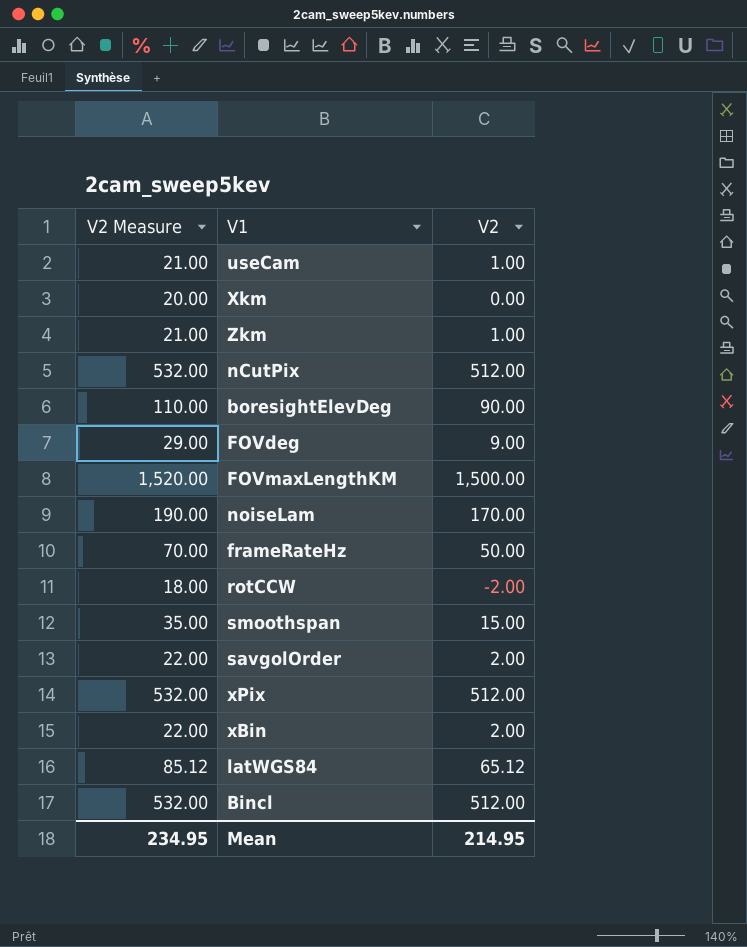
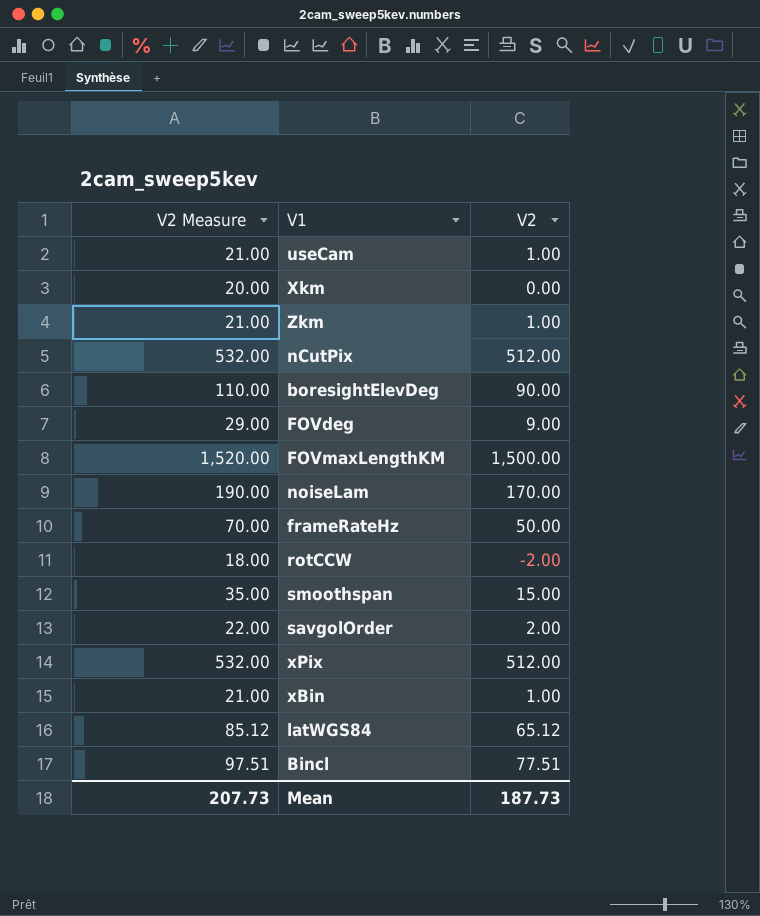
xBin | V2 Measure: 22.00 -> 21.00
xBin | V2: 2.00 -> 1.00
Bincl | V2 Measure: 532.00 -> 97.51
Bincl | V2: 512.00 -> 77.51
Mean | V2 Measure: 234.95 -> 207.73
Mean | V2: 214.95 -> 187.73

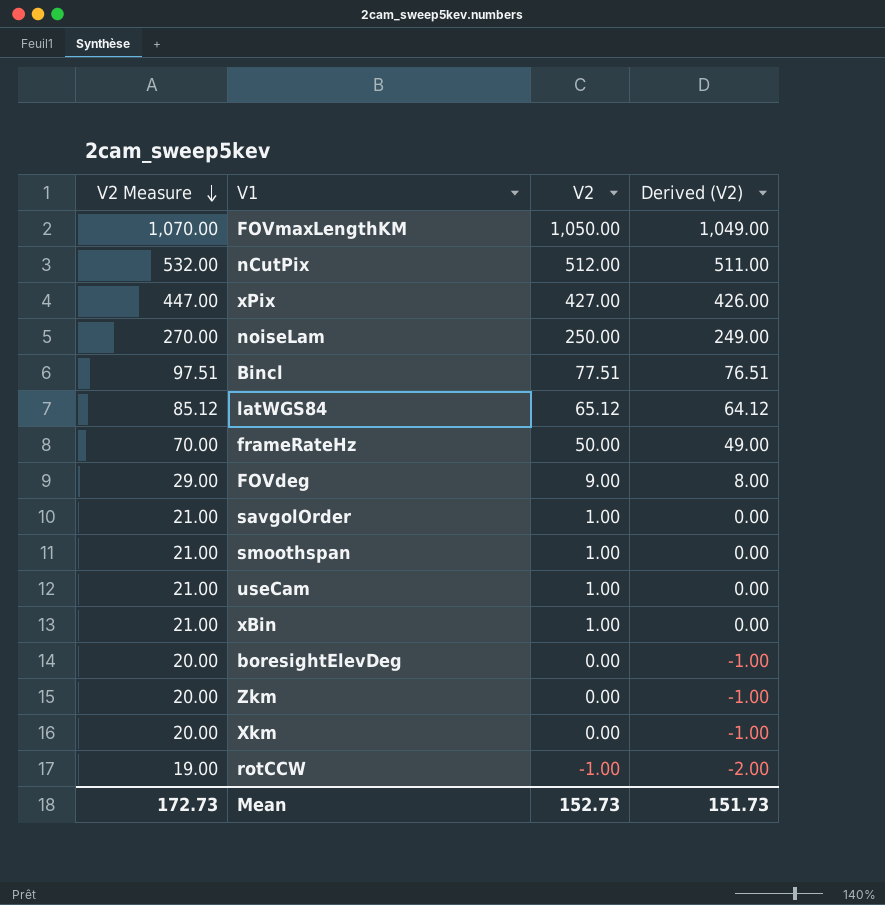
row order: none -> V2 Measure descending
column Derived (V2) | formula: none -> [V2] - 1
FOVmaxLengthKM | V2 Measure: 1,520.00 -> 1,070.00
FOVmaxLengthKM | V2: 1,500.00 -> 1,050.00
xPix | V2 Measure: 532.00 -> 447.00
xPix | V2: 512.00 -> 427.00
noiseLam | V2 Measure: 190.00 -> 270.00
noiseLam | V2: 170.00 -> 250.00
savgolOrder | V2 Measure: 22.00 -> 21.00
savgolOrder | V2: 2.00 -> 1.00
smoothspan | V2 Measure: 35.00 -> 21.00
smoothspan | V2: 15.00 -> 1.00
boresightElevDeg | V2 Measure: 110.00 -> 20.00
boresightElevDeg | V2: 90.00 -> 0.00
Zkm | V2 Measure: 21.00 -> 20.00
Zkm | V2: 1.00 -> 0.00
rotCCW | V2 Measure: 18.00 -> 19.00
rotCCW | V2: -2.00 -> -1.00
Mean | V2 Measure: 207.73 -> 172.73
Mean | V2: 187.73 -> 152.73

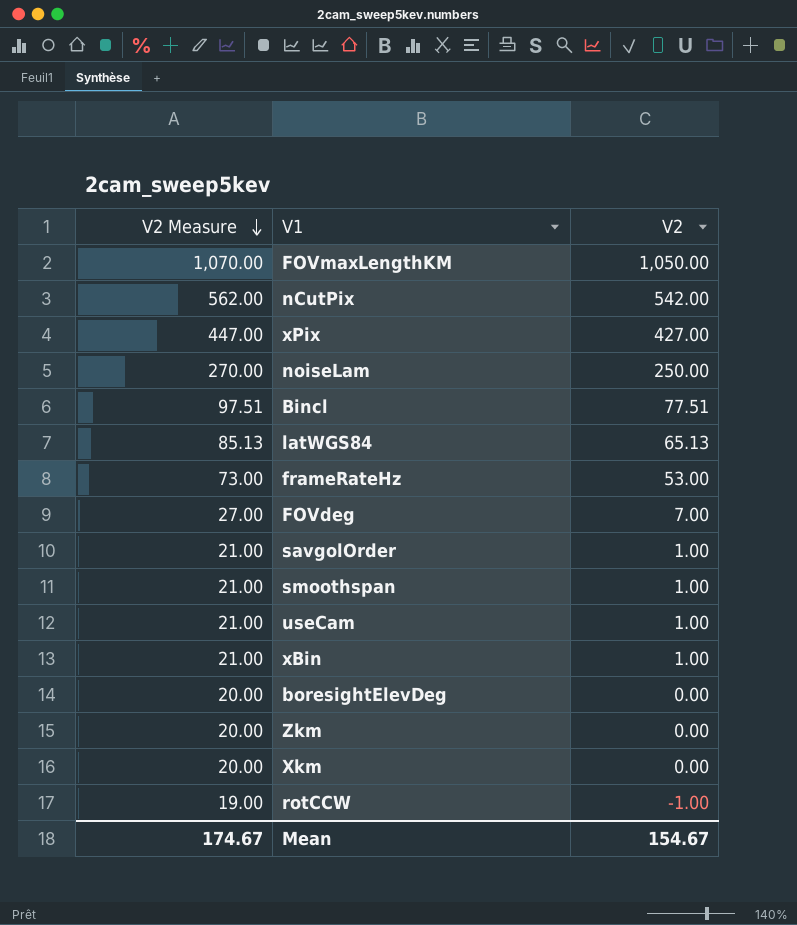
column Derived (V2) | formula: [V2] - 1 -> none
nCutPix | V2 Measure: 532.00 -> 562.00
nCutPix | V2: 512.00 -> 542.00
latWGS84 | V2 Measure: 85.12 -> 85.13
latWGS84 | V2: 65.12 -> 65.13
frameRateHz | V2 Measure: 70.00 -> 73.00
frameRateHz | V2: 50.00 -> 53.00
FOVdeg | V2 Measure: 29.00 -> 27.00
FOVdeg | V2: 9.00 -> 7.00
Mean | V2 Measure: 172.73 -> 174.67
Mean | V2: 152.73 -> 154.67

